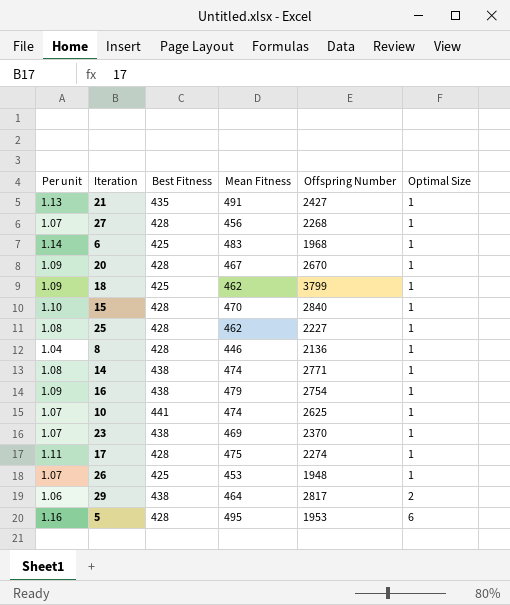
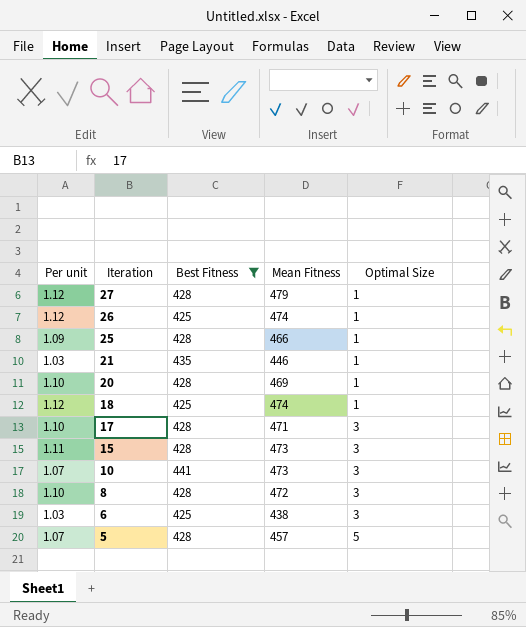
filter: none -> Best Fitness != 438
row order: Optimal Size ascending -> Iteration descending
column Offspring Number | position: 5 -> none
27 | Per unit: 1.07 -> 1.12
27 | Mean Fitness: 456 -> 479
26 | Per unit: 1.07 -> 1.12
26 | Mean Fitness: 453 -> 474
25 | Per unit: 1.08 -> 1.09
25 | Mean Fitness: 462 -> 466
21 | Per unit: 1.13 -> 1.03
21 | Mean Fitness: 491 -> 446
20 | Per unit: 1.09 -> 1.10
20 | Mean Fitness: 467 -> 469
18 | Per unit: 1.09 -> 1.12
18 | Mean Fitness: 462 -> 474
17 | Per unit: 1.11 -> 1.10
17 | Mean Fitness: 475 -> 471
17 | Optimal Size: 1 -> 3
15 | Per unit: 1.10 -> 1.11
15 | Mean Fitness: 470 -> 473
15 | Optimal Size: 1 -> 3
10 | Mean Fitness: 474 -> 473
10 | Optimal Size: 1 -> 3
8 | Per unit: 1.04 -> 1.10
8 | Mean Fitness: 446 -> 472
8 | Optimal Size: 1 -> 3
6 | Per unit: 1.14 -> 1.03
6 | Mean Fitness: 483 -> 438
6 | Optimal Size: 1 -> 3
5 | Per unit: 1.16 -> 1.07
5 | Mean Fitness: 495 -> 457
5 | Optimal Size: 6 -> 5

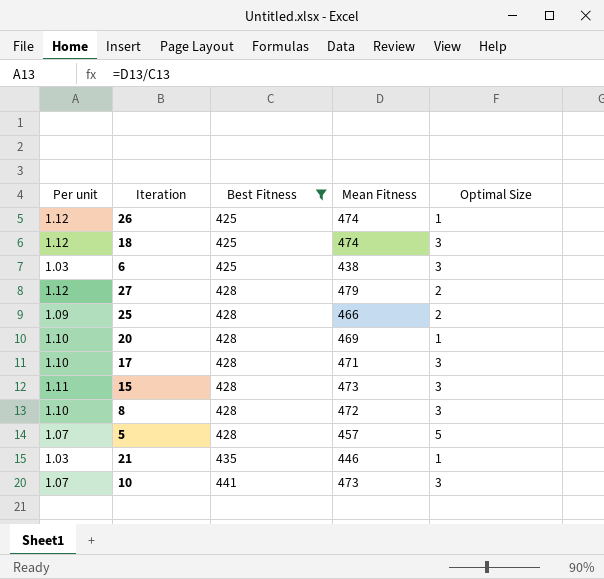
row order: Iteration descending -> Best Fitness ascending
18 | Optimal Size: 1 -> 3
27 | Optimal Size: 1 -> 2
25 | Optimal Size: 1 -> 2

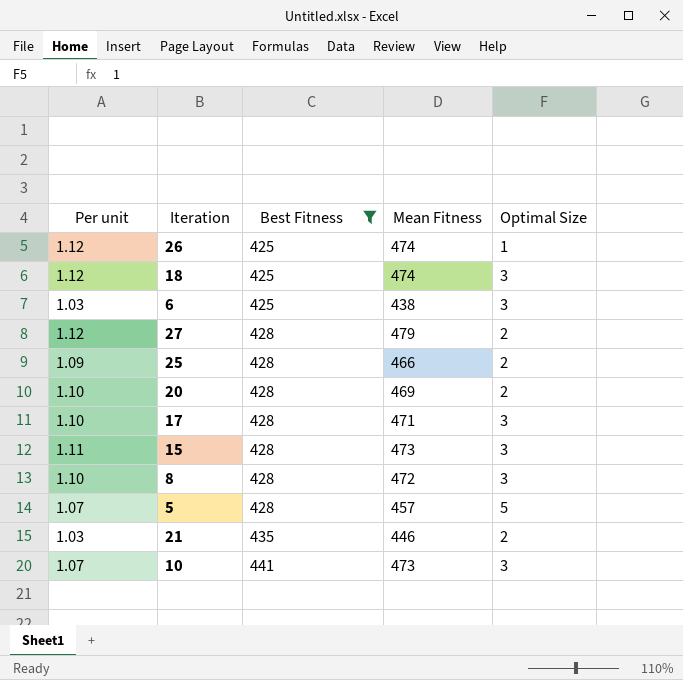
20 | Optimal Size: 1 -> 2
21 | Optimal Size: 1 -> 2

